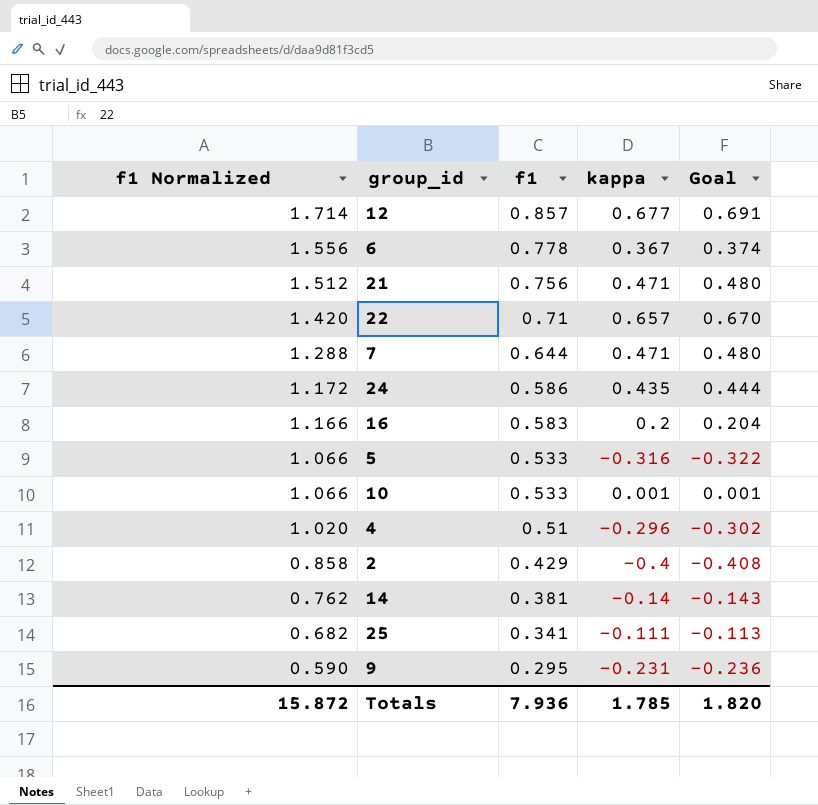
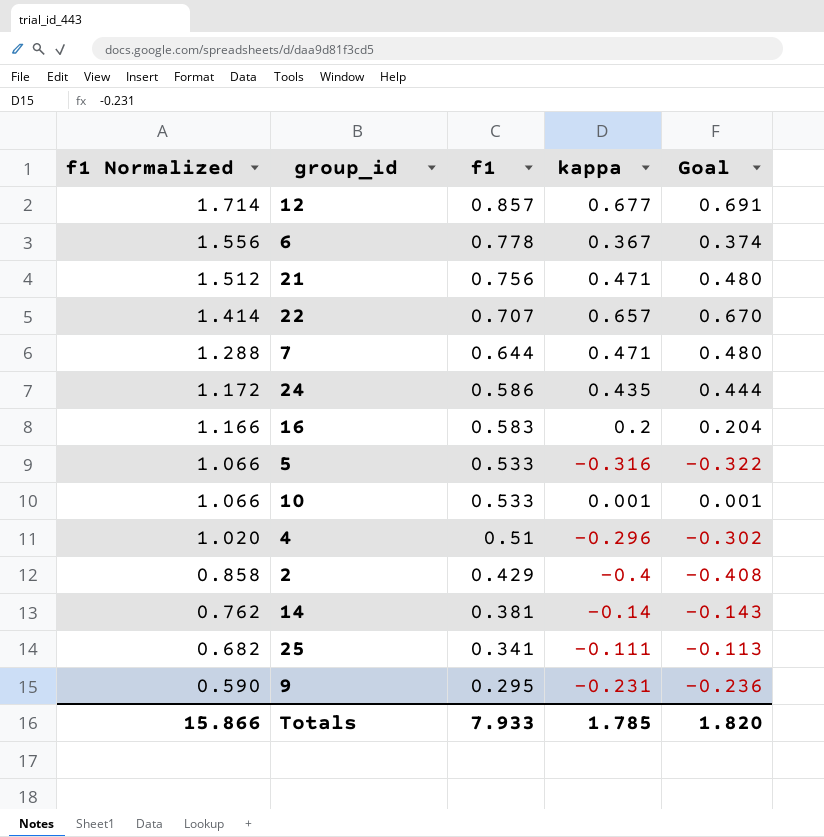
22 | f1 Normalized: 1.420 -> 1.414
22 | f1: 0.71 -> 0.707
Totals | f1 Normalized: 15.872 -> 15.866
Totals | f1: 7.936 -> 7.933

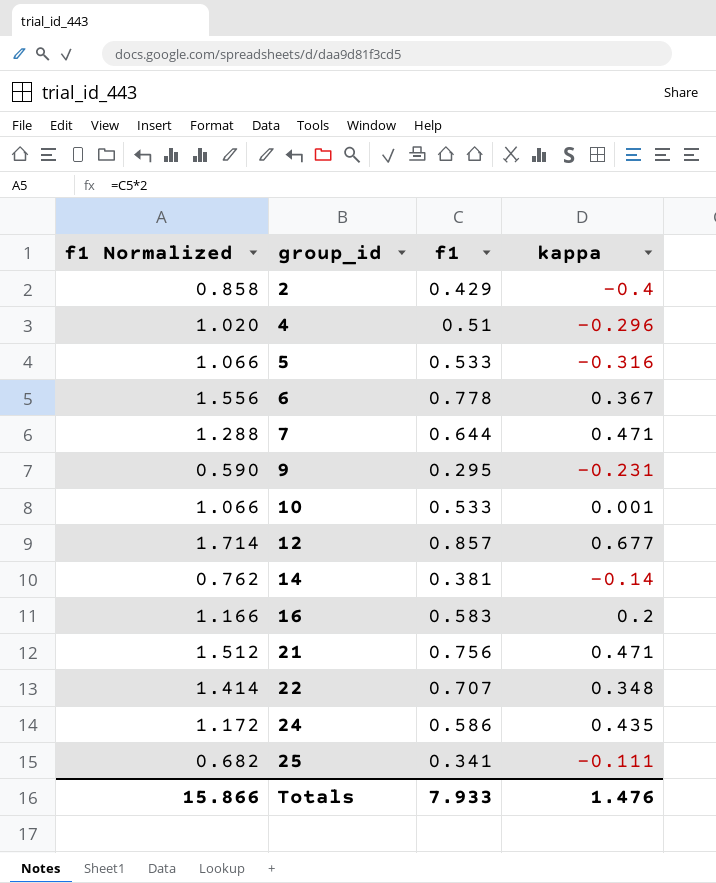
row order: f1 Normalized descending -> group_id ascending
column Goal | formula: [kappa] * 1.02 -> none
22 | kappa: 0.657 -> 0.348
Totals | kappa: 1.785 -> 1.476

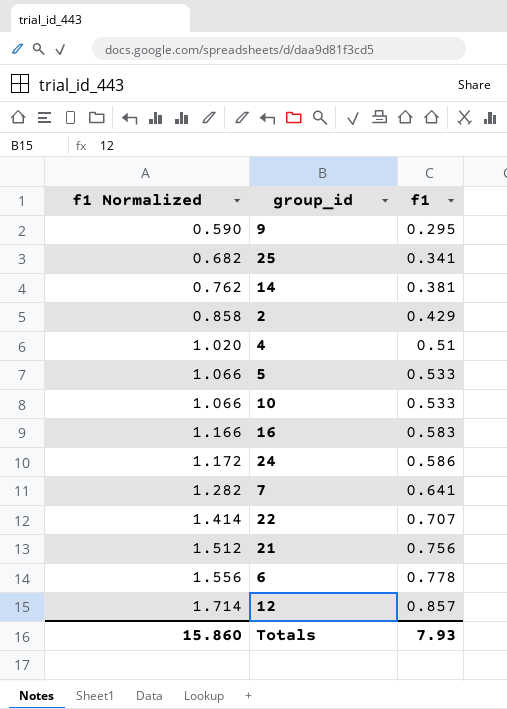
row order: group_id ascending -> f1 Normalized ascending
column kappa | position: 4 -> none
7 | f1 Normalized: 1.288 -> 1.282
7 | f1: 0.644 -> 0.641
Totals | f1 Normalized: 15.866 -> 15.860
Totals | f1: 7.933 -> 7.93

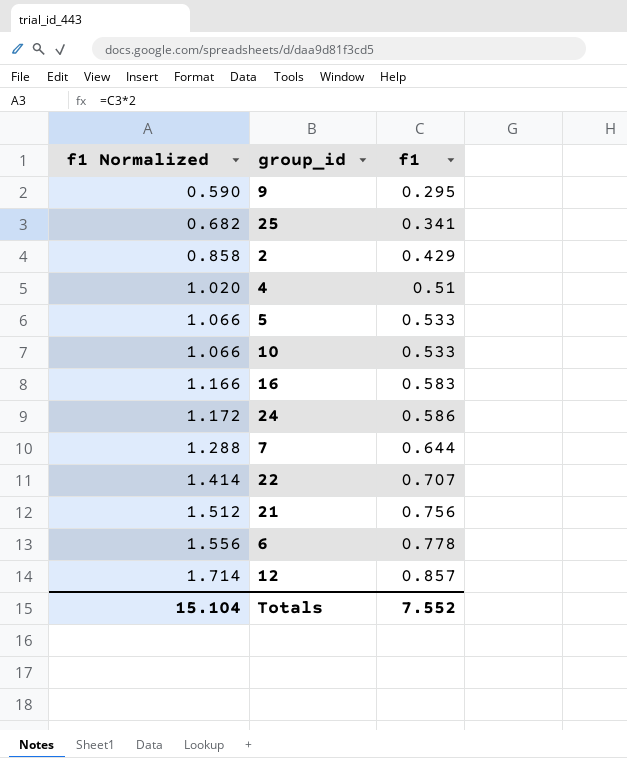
row 14: 0.762 | 0.381 -> none
7 | f1 Normalized: 1.282 -> 1.288
7 | f1: 0.641 -> 0.644
Totals | f1 Normalized: 15.860 -> 15.104
Totals | f1: 7.93 -> 7.552

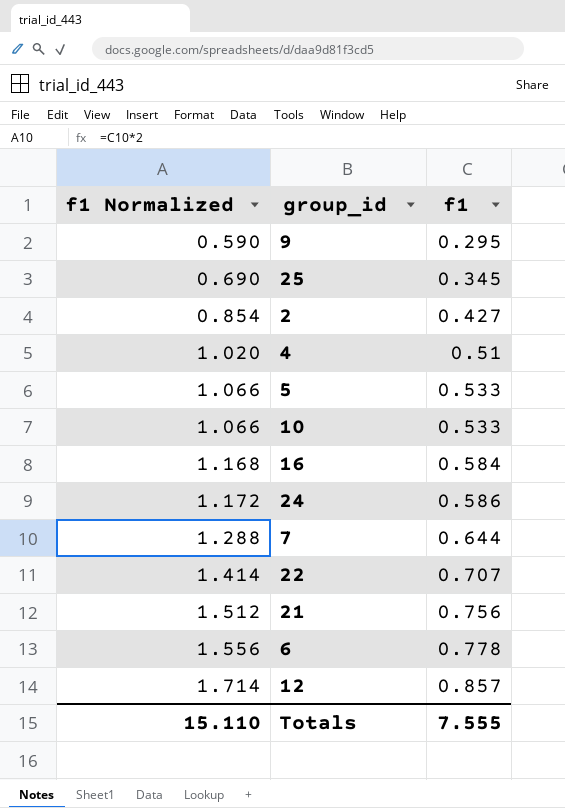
25 | f1 Normalized: 0.682 -> 0.690
25 | f1: 0.341 -> 0.345
2 | f1 Normalized: 0.858 -> 0.854
2 | f1: 0.429 -> 0.427
16 | f1 Normalized: 1.166 -> 1.168
16 | f1: 0.583 -> 0.584
Totals | f1 Normalized: 15.104 -> 15.110
Totals | f1: 7.552 -> 7.555

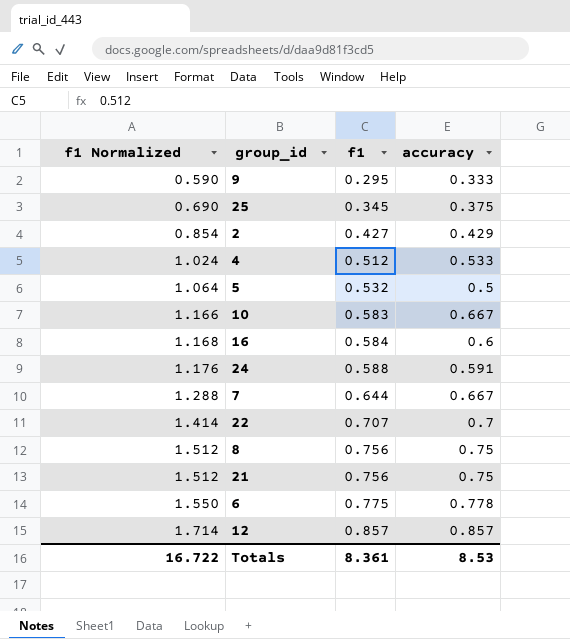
column accuracy | position: none -> 4
4 | f1 Normalized: 1.020 -> 1.024
4 | f1: 0.51 -> 0.512
5 | f1 Normalized: 1.066 -> 1.064
5 | f1: 0.533 -> 0.532
10 | f1 Normalized: 1.066 -> 1.166
10 | f1: 0.533 -> 0.583
24 | f1 Normalized: 1.172 -> 1.176
24 | f1: 0.586 -> 0.588
row 8: none -> 1.512 | 0.756 | 0.75
6 | f1 Normalized: 1.556 -> 1.550
6 | f1: 0.778 -> 0.775
Totals | f1 Normalized: 15.110 -> 16.722
Totals | f1: 7.555 -> 8.361

